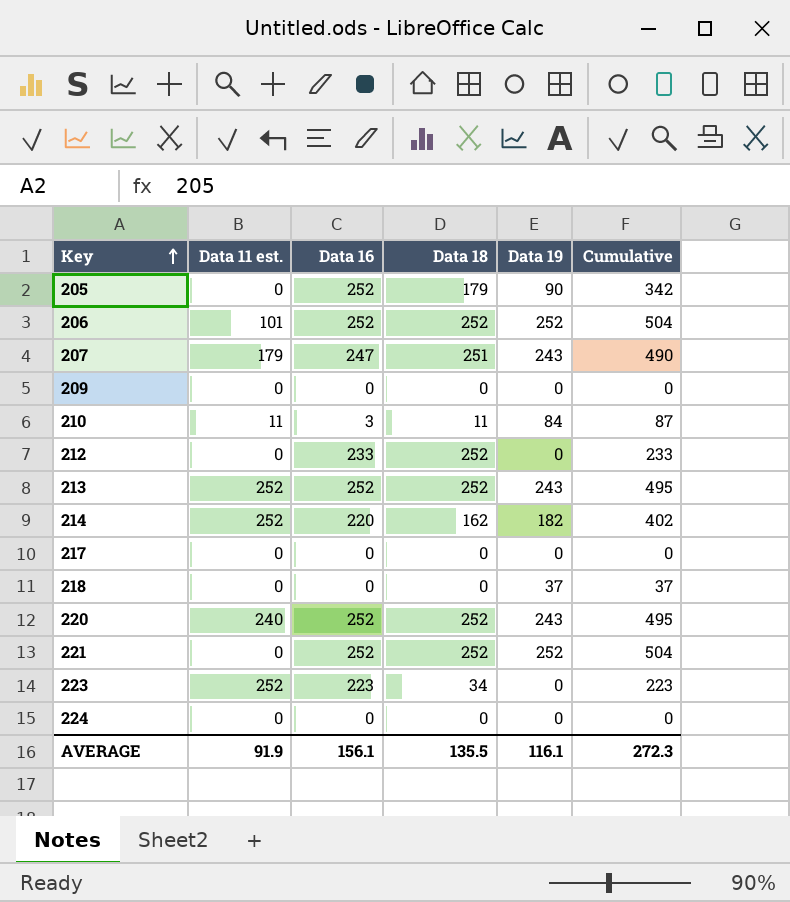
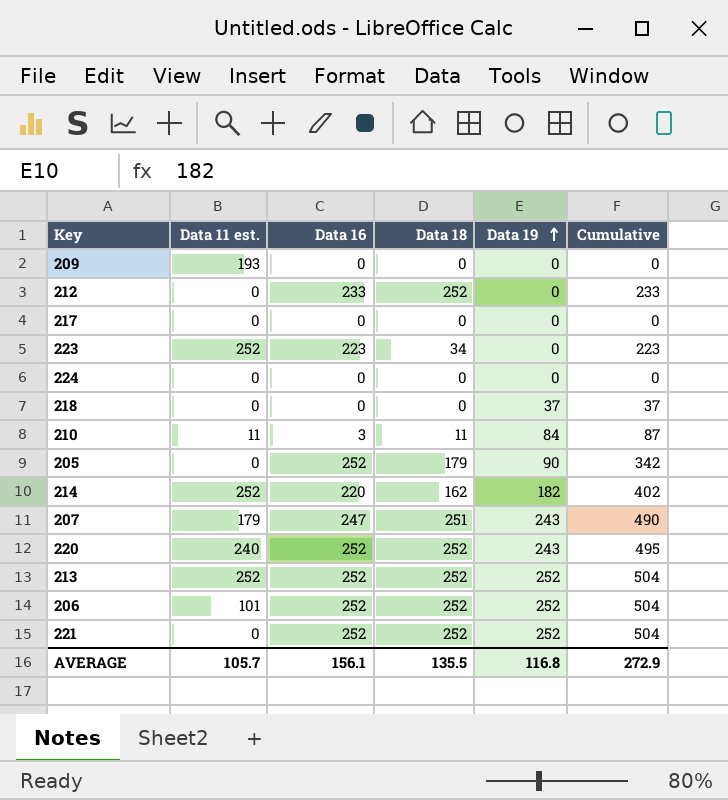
row order: Key ascending -> Data 19 ascending
209 | Data 11 est.: 0 -> 193
213 | Data 19: 243 -> 252
213 | Cumulative: 495 -> 504
AVERAGE | Data 11 est.: 91.9 -> 105.7
AVERAGE | Data 19: 116.1 -> 116.8
AVERAGE | Cumulative: 272.3 -> 272.9

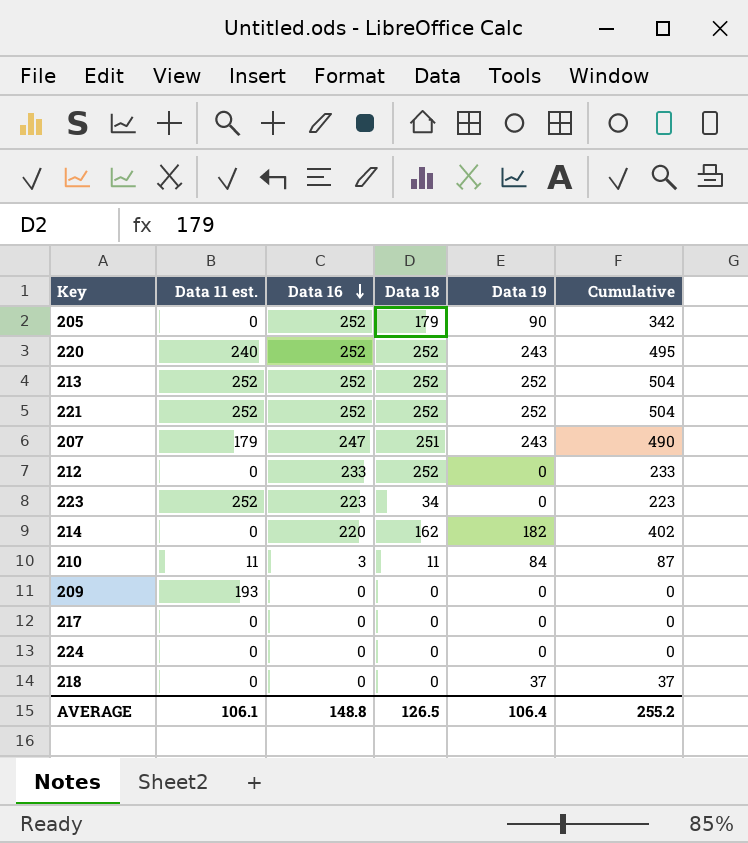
row order: Data 19 ascending -> Data 16 descending
row 206: 101 | 252 | 252 | 252 | 504 -> none
221 | Data 11 est.: 0 -> 252
214 | Data 11 est.: 252 -> 0
AVERAGE | Data 11 est.: 105.7 -> 106.1
AVERAGE | Data 16: 156.1 -> 148.8
AVERAGE | Data 18: 135.5 -> 126.5
AVERAGE | Data 19: 116.8 -> 106.4
AVERAGE | Cumulative: 272.9 -> 255.2

